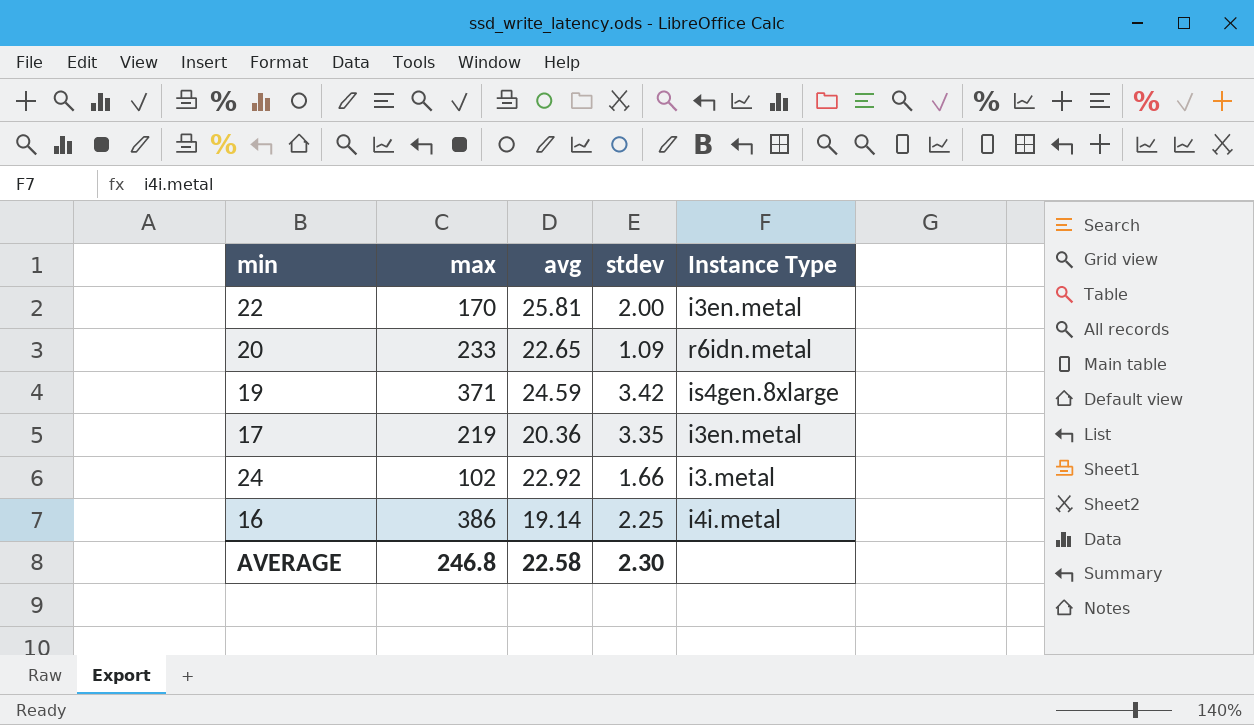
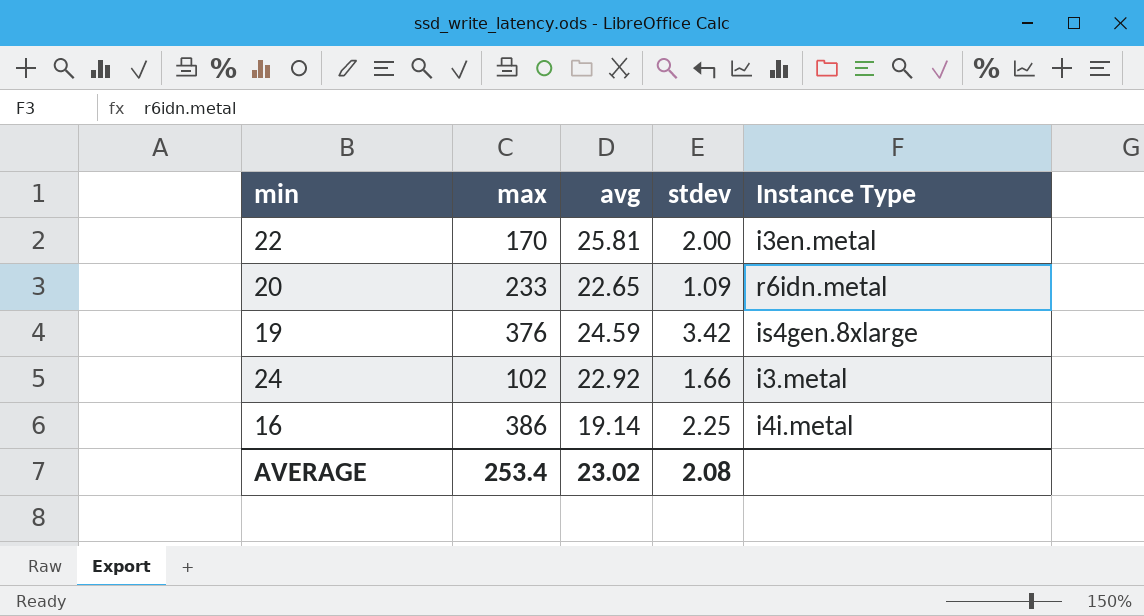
row 17: 219 | 20.36 | 3.35 | i3en.metal -> none
19 | max: 371 -> 376
AVERAGE | max: 246.8 -> 253.4
AVERAGE | avg: 22.58 -> 23.02
AVERAGE | stdev: 2.30 -> 2.08

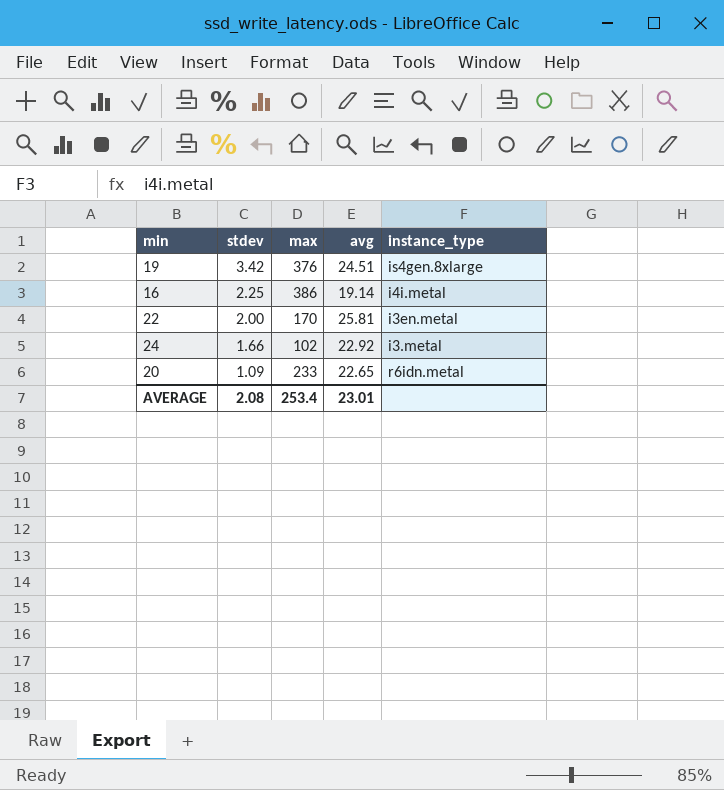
row order: none -> stdev descending
column stdev | position: 4 -> 2
column name: Instance Type -> instance_type
19 | avg: 24.59 -> 24.51
AVERAGE | avg: 23.02 -> 23.01

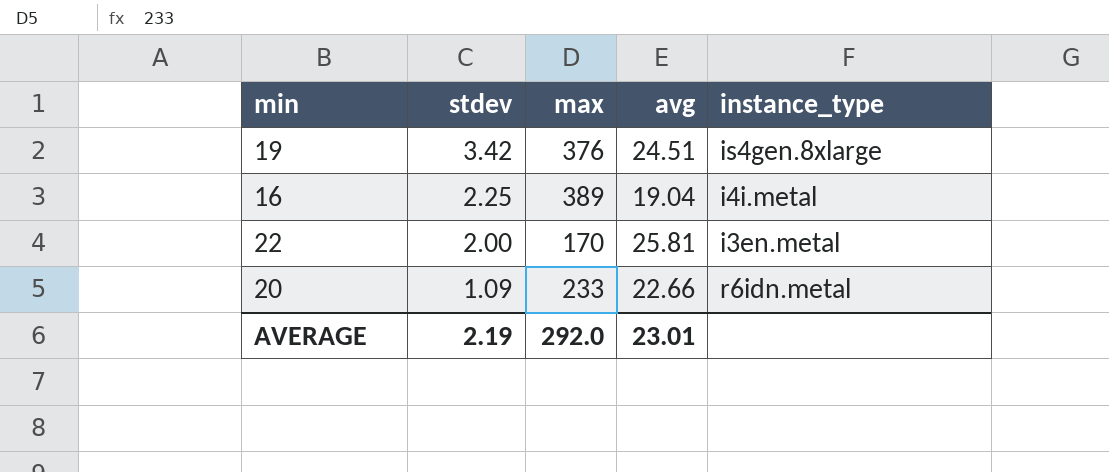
row 24: 1.66 | 102 | 22.92 | i3.metal -> none
16 | max: 386 -> 389
16 | avg: 19.14 -> 19.04
20 | avg: 22.65 -> 22.66
AVERAGE | stdev: 2.08 -> 2.19
AVERAGE | max: 253.4 -> 292.0

